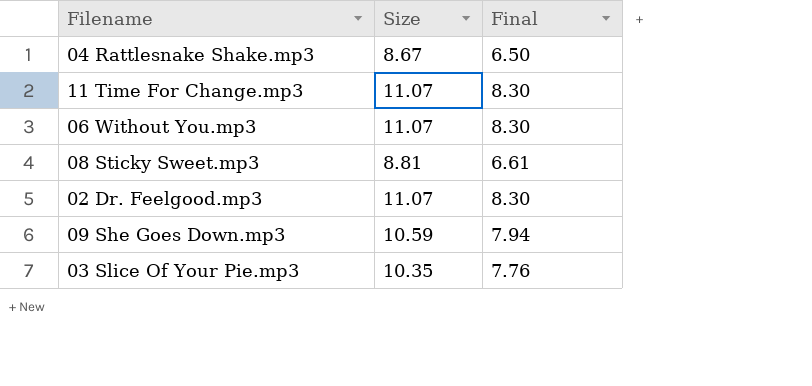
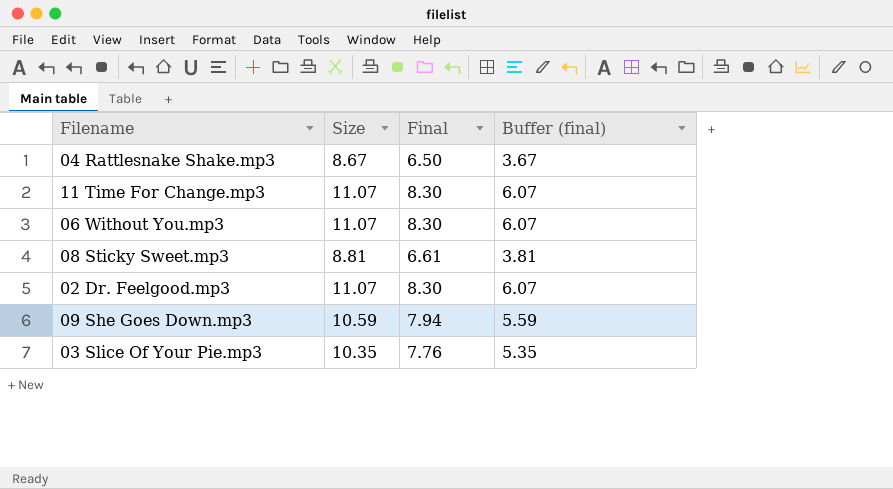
column Buffer (final) | formula: none -> [Size] - 5

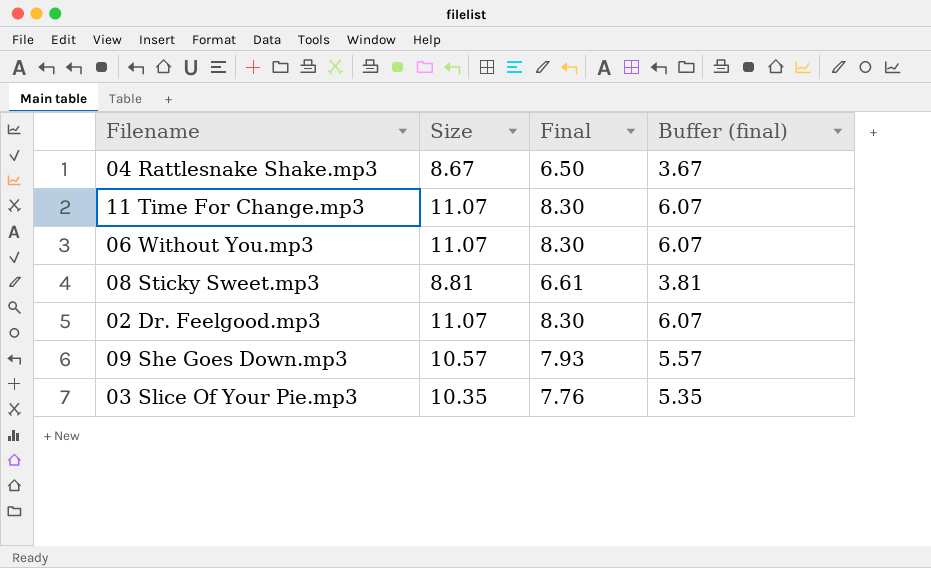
09 She Goes Down.mp3 | Size: 10.59 -> 10.57
09 She Goes Down.mp3 | Final: 7.94 -> 7.93
09 She Goes Down.mp3 | Buffer (final): 5.59 -> 5.57

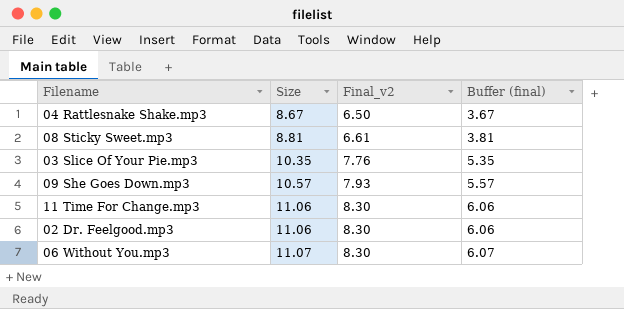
row order: none -> Size ascending
column name: Final -> Final_v2
11 Time For Change.mp3 | Size: 11.07 -> 11.06
11 Time For Change.mp3 | Buffer (final): 6.07 -> 6.06
02 Dr. Feelgood.mp3 | Size: 11.07 -> 11.06
02 Dr. Feelgood.mp3 | Buffer (final): 6.07 -> 6.06

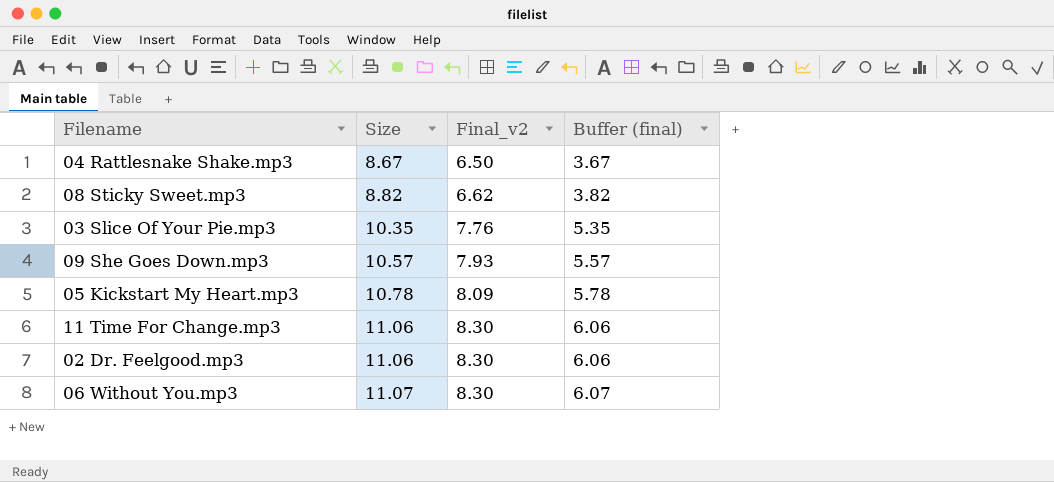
08 Sticky Sweet.mp3 | Size: 8.81 -> 8.82
08 Sticky Sweet.mp3 | Final_v2: 6.61 -> 6.62
08 Sticky Sweet.mp3 | Buffer (final): 3.81 -> 3.82
row 05 Kickstart My Heart.mp3: none -> 10.78 | 8.09 | 5.78

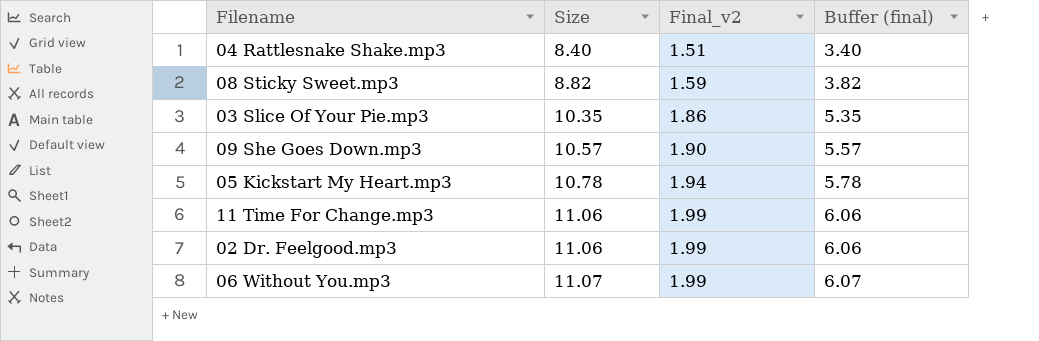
column Final_v2 | formula: [Size] * 0.75 -> [Size] * 0.18
04 Rattlesnake Shake.mp3 | Size: 8.67 -> 8.40
04 Rattlesnake Shake.mp3 | Buffer (final): 3.67 -> 3.40

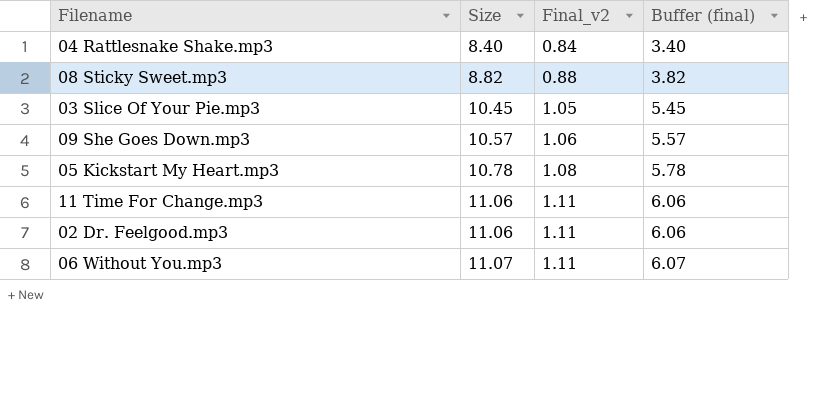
column Final_v2 | formula: [Size] * 0.18 -> [Size] * 0.1
03 Slice Of Your Pie.mp3 | Size: 10.35 -> 10.45
03 Slice Of Your Pie.mp3 | Buffer (final): 5.35 -> 5.45

